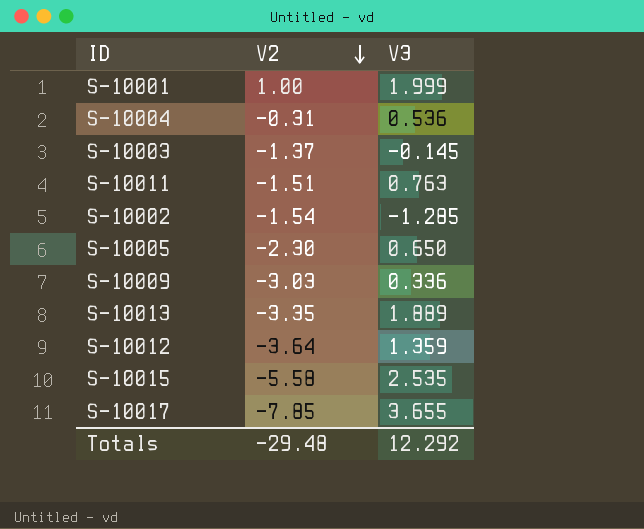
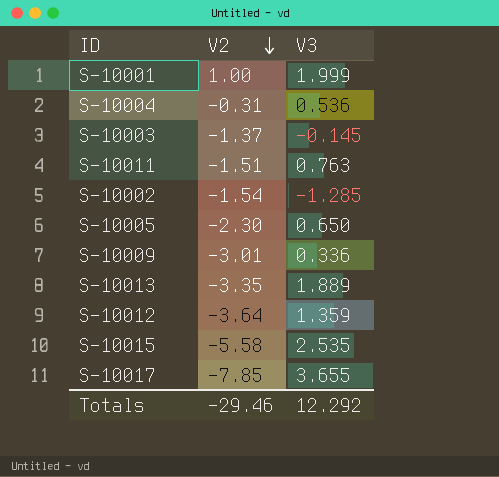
S-10009 | V2: -3.03 -> -3.01
Totals | V2: -29.48 -> -29.46

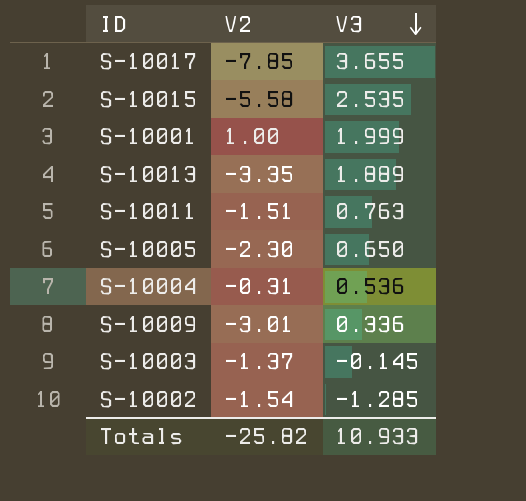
row order: V2 descending -> V3 descending
row S-10012: -3.64 | 1.359 -> none
Totals | V2: -29.46 -> -25.82
Totals | V3: 12.292 -> 10.933

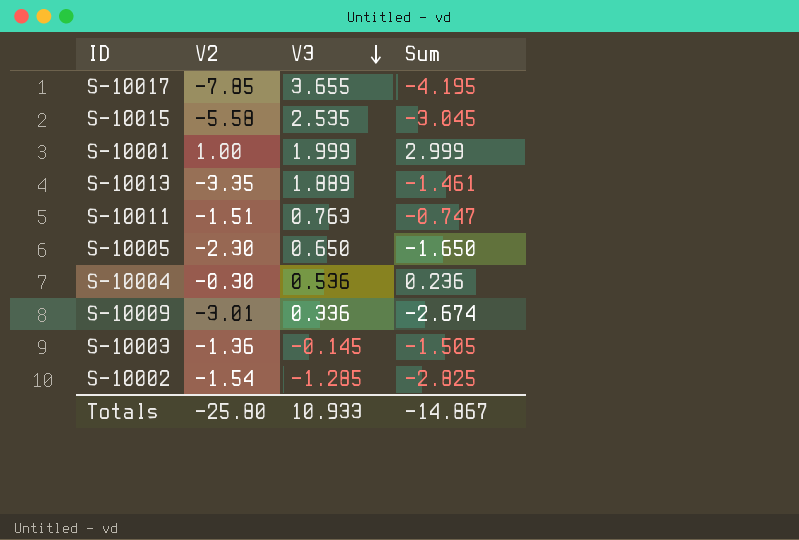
column Sum | formula: none -> [V2] + [V3]
S-10004 | V2: -0.31 -> -0.30
S-10003 | V2: -1.37 -> -1.36
Totals | V2: -25.82 -> -25.80

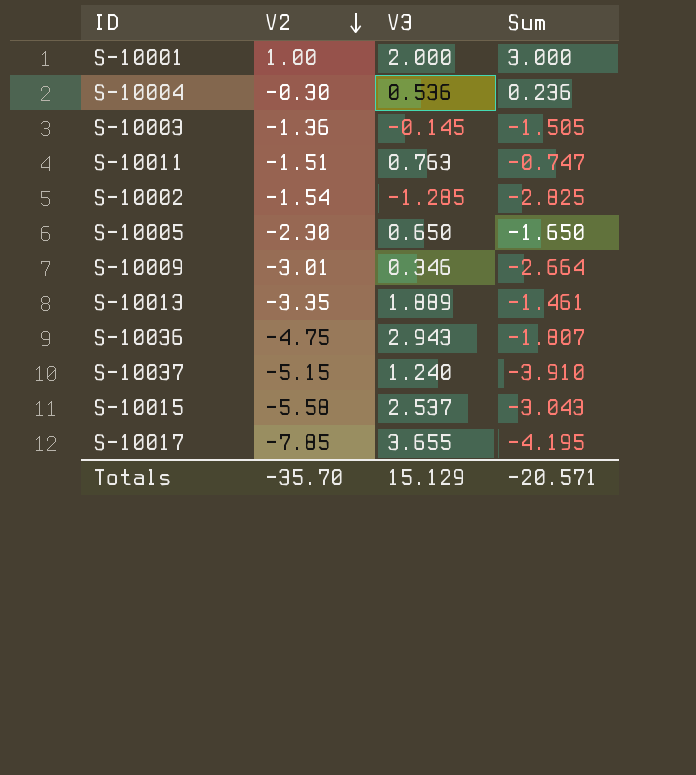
row order: V3 descending -> V2 descending
S-10001 | V3: 1.999 -> 2.000
S-10001 | Sum: 2.999 -> 3.000
S-10009 | V3: 0.336 -> 0.346
S-10009 | Sum: -2.674 -> -2.664
row S-10036: none -> -4.75 | 2.943 | -1.807
row S-10037: none -> -5.15 | 1.240 | -3.910
S-10015 | V3: 2.535 -> 2.537
S-10015 | Sum: -3.045 -> -3.043
Totals | V2: -25.80 -> -35.70
Totals | V3: 10.933 -> 15.129
Totals | Sum: -14.867 -> -20.571

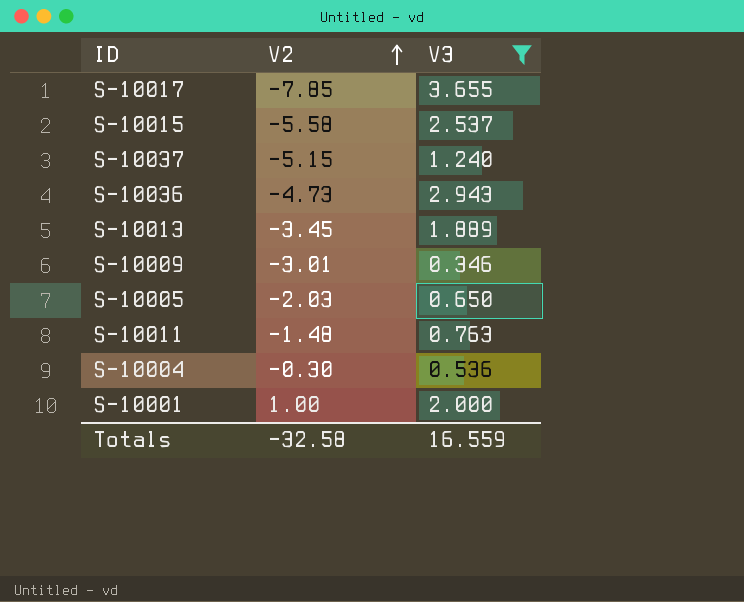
filter: none -> V3 >= 0.346
row order: V2 descending -> V2 ascending
column Sum | formula: [V2] + [V3] -> none
S-10036 | V2: -4.75 -> -4.73
S-10013 | V2: -3.35 -> -3.45
S-10005 | V2: -2.30 -> -2.03
S-10011 | V2: -1.51 -> -1.48
Totals | V2: -35.70 -> -32.58
Totals | V3: 15.129 -> 16.559

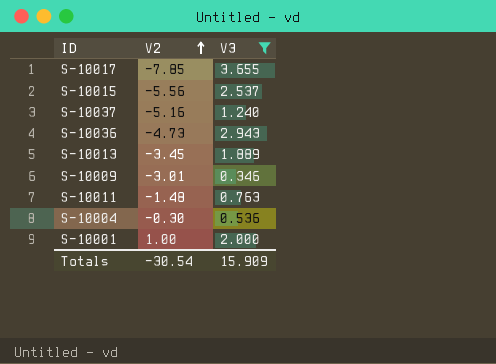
row S-10005: -2.03 | 0.650 -> none
S-10015 | V2: -5.58 -> -5.56
S-10037 | V2: -5.15 -> -5.16
Totals | V2: -32.58 -> -30.54
Totals | V3: 16.559 -> 15.909

